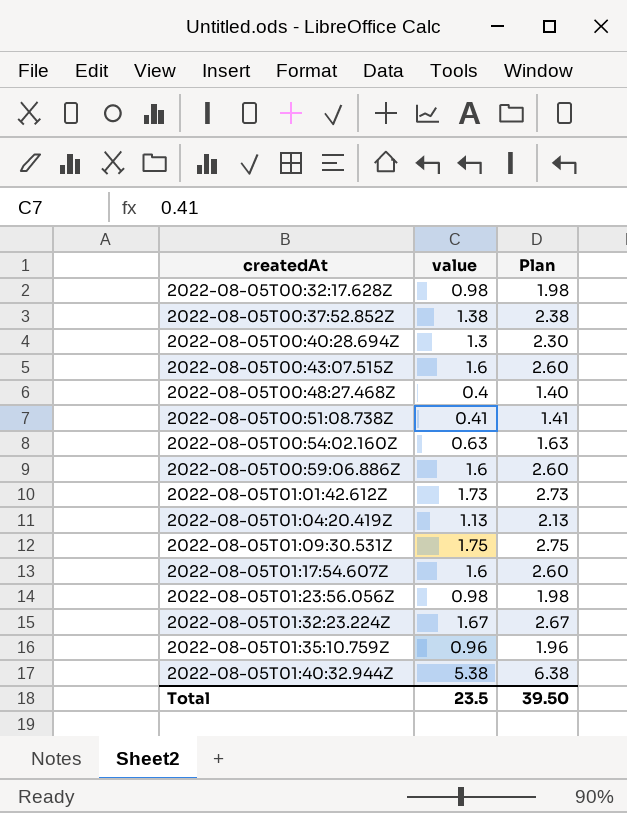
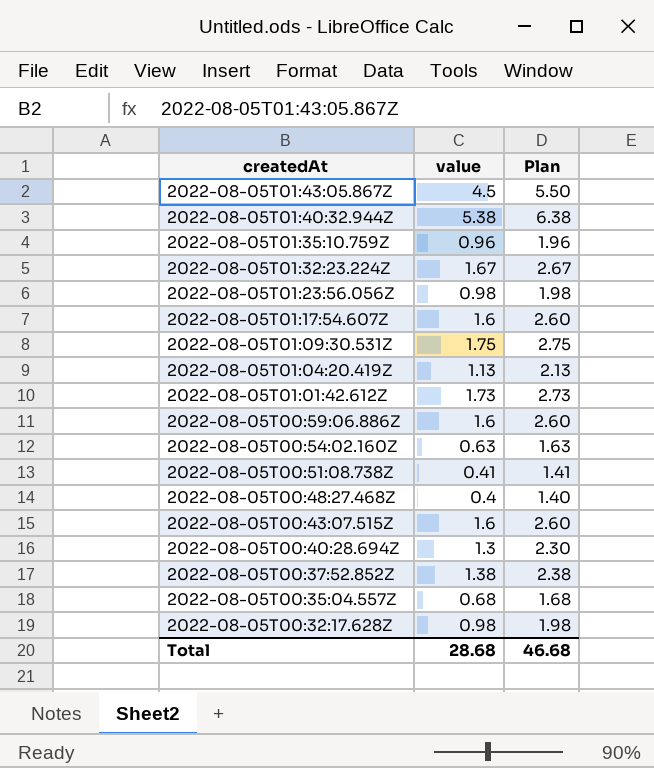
row order: createdAt ascending -> createdAt descending
row 2022-08-05T01:43:05.867Z: none -> 4.5 | 5.50
row 2022-08-05T00:35:04.557Z: none -> 0.68 | 1.68
Total | value: 23.5 -> 28.68
Total | Plan: 39.50 -> 46.68

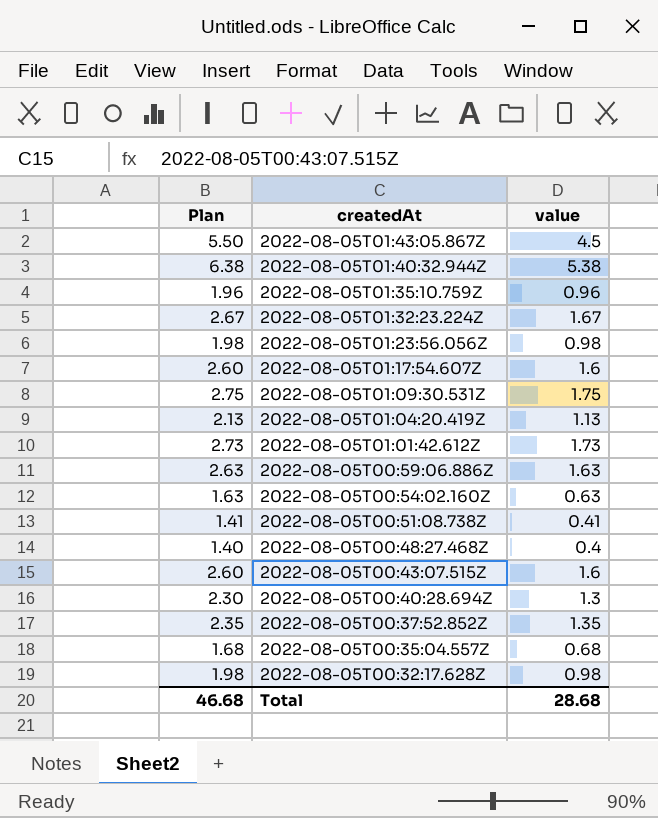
column Plan | position: 3 -> 1
2022-08-05T00:59:06.886Z | Plan: 2.60 -> 2.63
2022-08-05T00:59:06.886Z | value: 1.6 -> 1.63
2022-08-05T00:37:52.852Z | Plan: 2.38 -> 2.35
2022-08-05T00:37:52.852Z | value: 1.38 -> 1.35

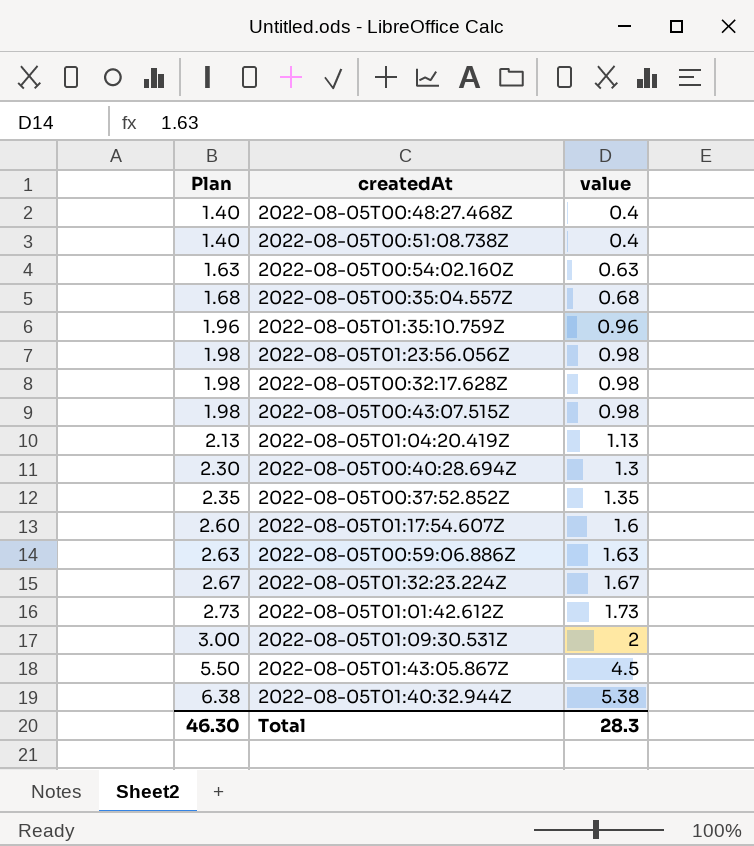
row order: createdAt descending -> Plan ascending
2022-08-05T00:51:08.738Z | Plan: 1.41 -> 1.40
2022-08-05T00:51:08.738Z | value: 0.41 -> 0.4
2022-08-05T00:43:07.515Z | Plan: 2.60 -> 1.98
2022-08-05T00:43:07.515Z | value: 1.6 -> 0.98
2022-08-05T01:09:30.531Z | Plan: 2.75 -> 3.00
2022-08-05T01:09:30.531Z | value: 1.75 -> 2
Total | Plan: 46.68 -> 46.30
Total | value: 28.68 -> 28.3

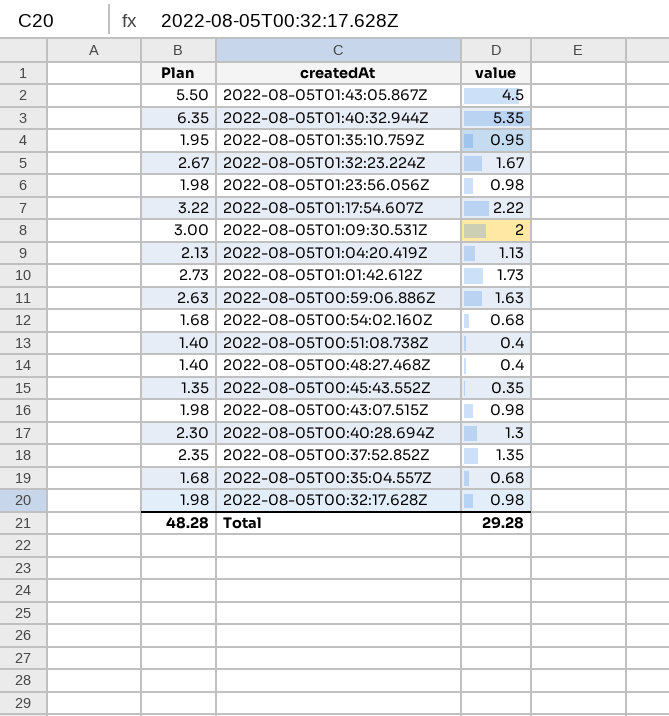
row order: Plan ascending -> createdAt descending
2022-08-05T01:40:32.944Z | Plan: 6.38 -> 6.35
2022-08-05T01:40:32.944Z | value: 5.38 -> 5.35
2022-08-05T01:35:10.759Z | Plan: 1.96 -> 1.95
2022-08-05T01:35:10.759Z | value: 0.96 -> 0.95
2022-08-05T01:17:54.607Z | Plan: 2.60 -> 3.22
2022-08-05T01:17:54.607Z | value: 1.6 -> 2.22
2022-08-05T00:54:02.160Z | Plan: 1.63 -> 1.68
2022-08-05T00:54:02.160Z | value: 0.63 -> 0.68
row 2022-08-05T00:45:43.552Z: none -> 1.35 | 0.35
Total | Plan: 46.30 -> 48.28
Total | value: 28.3 -> 29.28

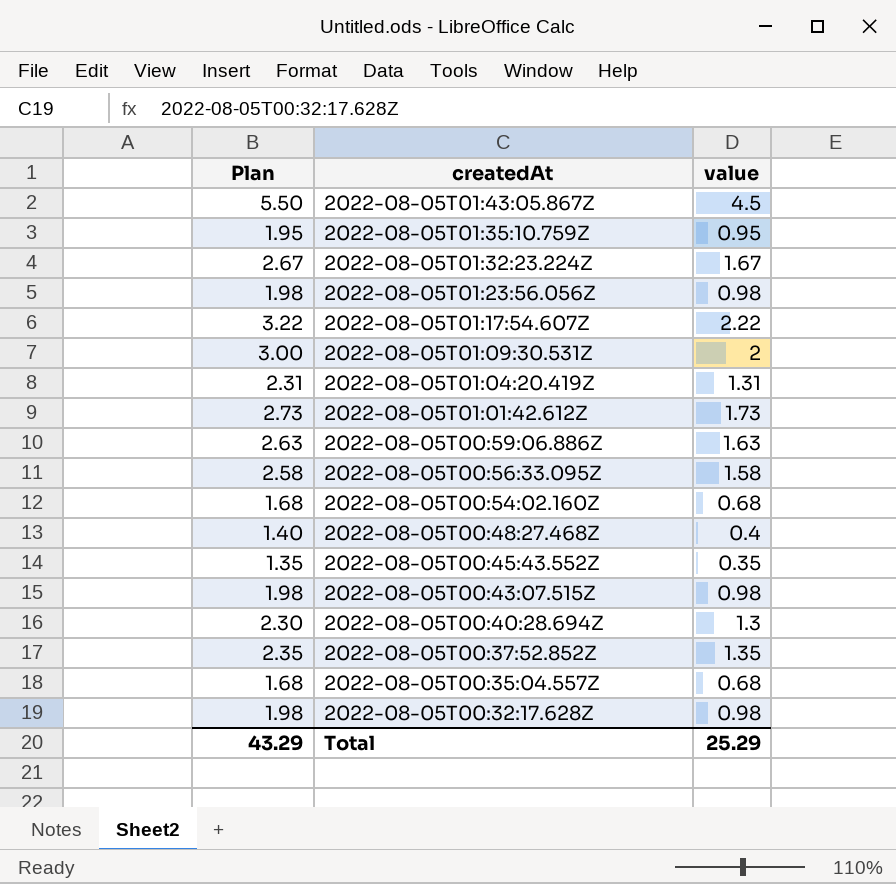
row 2022-08-05T01:40:32.944Z: 6.35 | 5.35 -> none
row 2022-08-05T00:51:08.738Z: 1.40 | 0.4 -> none
2022-08-05T01:04:20.419Z | Plan: 2.13 -> 2.31
2022-08-05T01:04:20.419Z | value: 1.13 -> 1.31
row 2022-08-05T00:56:33.095Z: none -> 2.58 | 1.58
Total | Plan: 48.28 -> 43.29
Total | value: 29.28 -> 25.29

